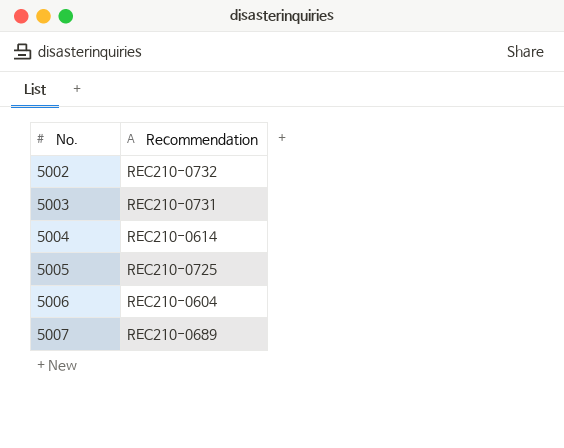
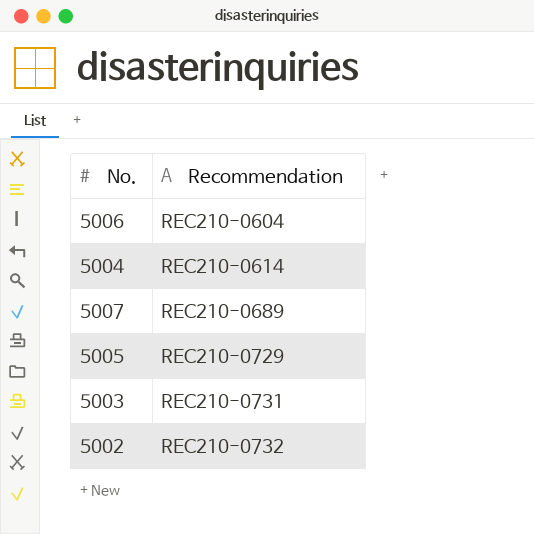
row order: No. ascending -> Recommendation ascending
5005 | Recommendation: REC210-0725 -> REC210-0729

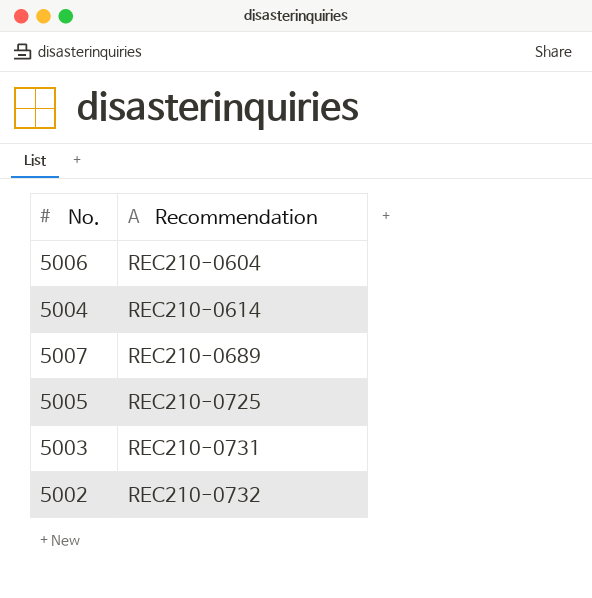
5005 | Recommendation: REC210-0729 -> REC210-0725

